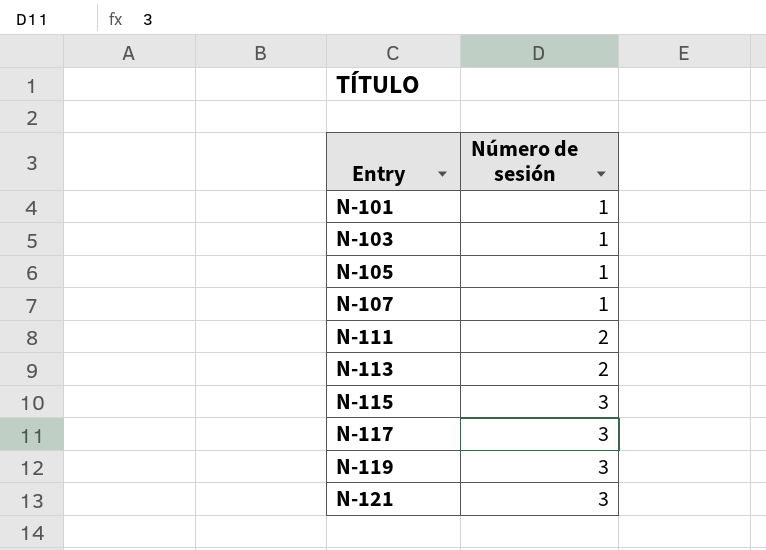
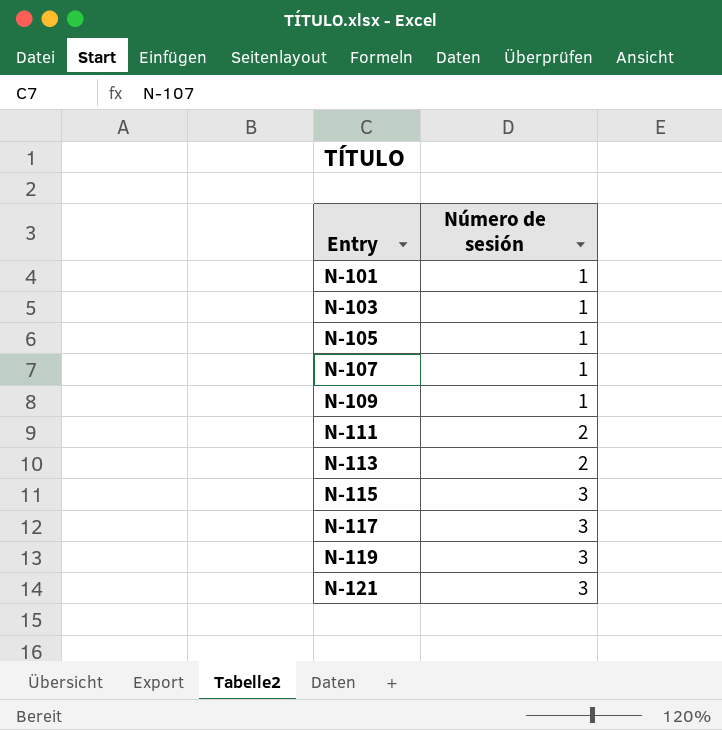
row N-109: none -> 1

